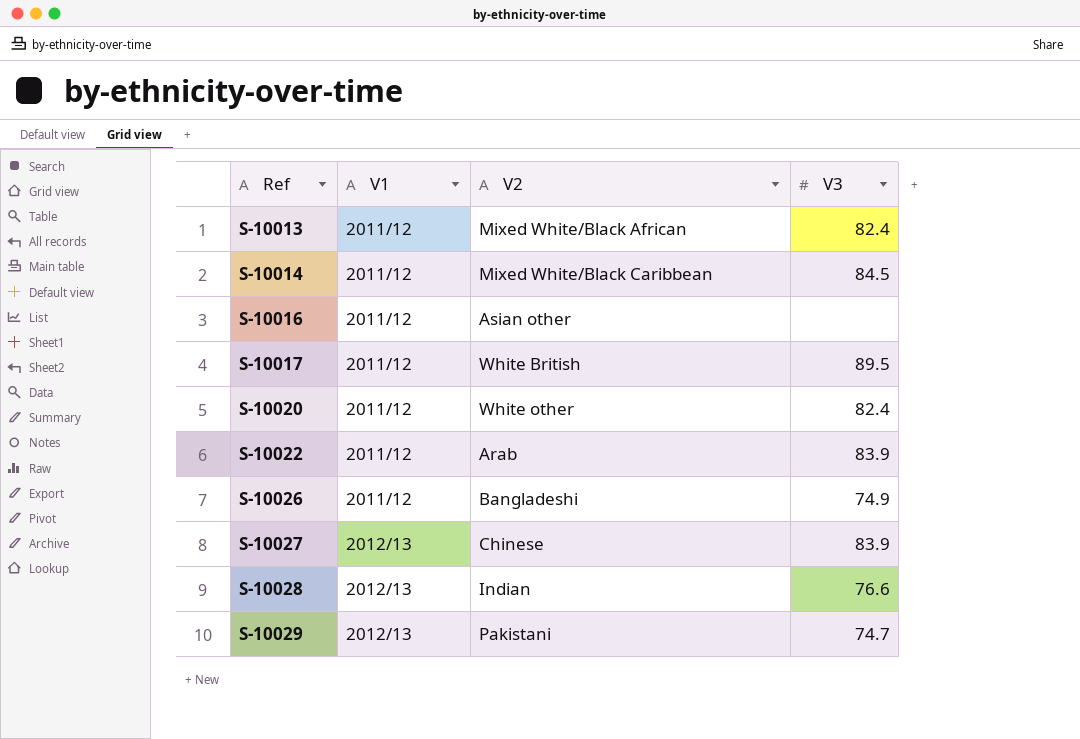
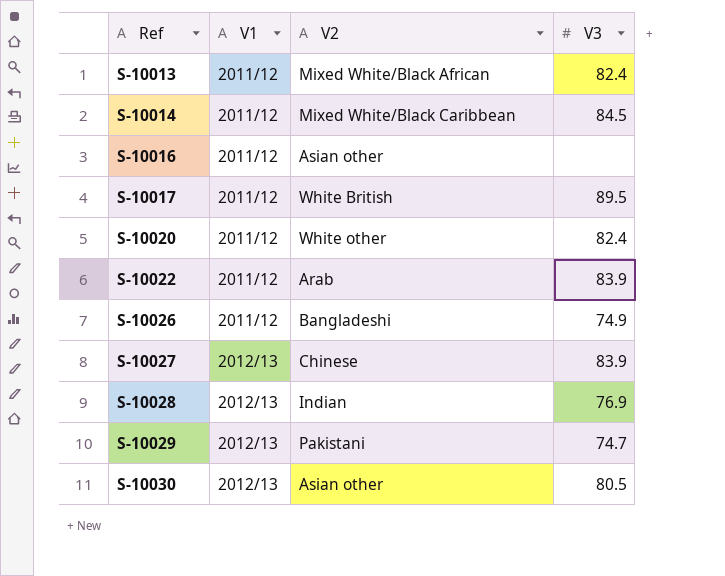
S-10028 | V3: 76.6 -> 76.9
row S-10030: none -> 2012/13 | Asian other | 80.5

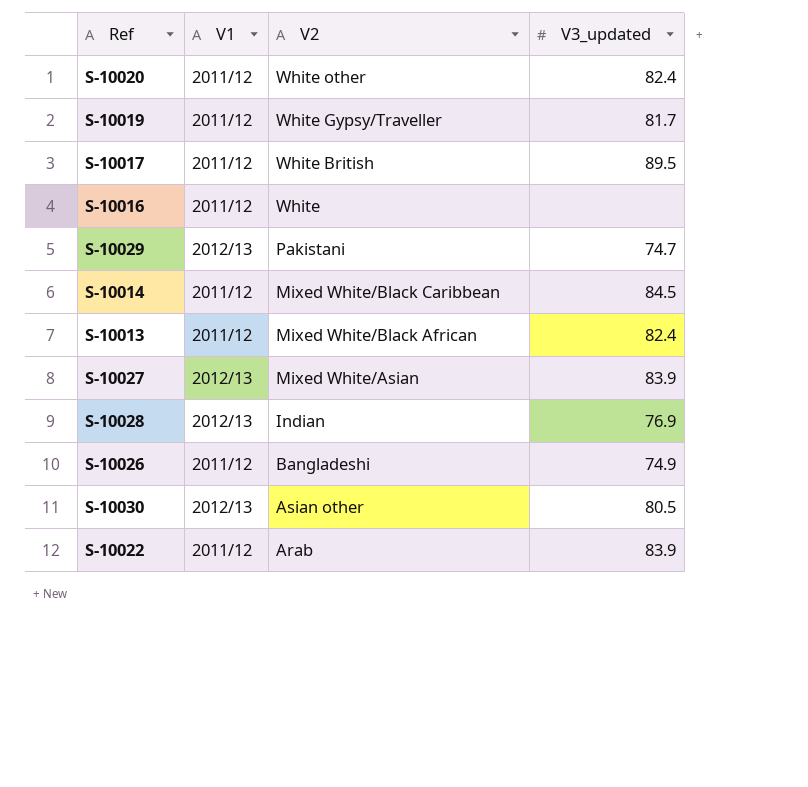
row order: Ref ascending -> V2 descending
column name: V3 -> V3_updated
row S-10019: none -> 2011/12 | White Gypsy/Traveller | 81.7
S-10016 | V2: Asian other -> White
S-10027 | V2: Chinese -> Mixed White/Asian

